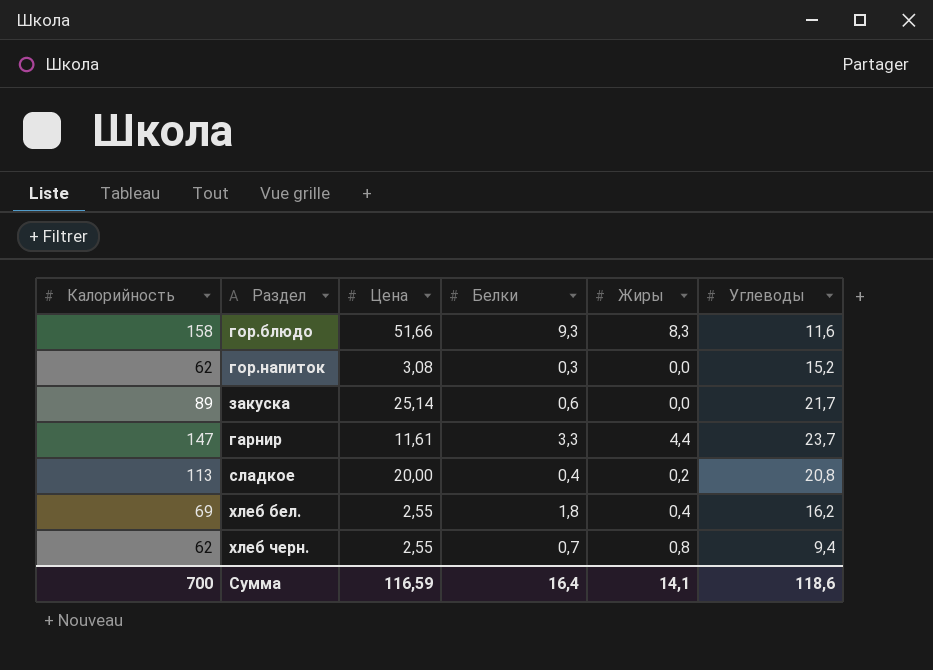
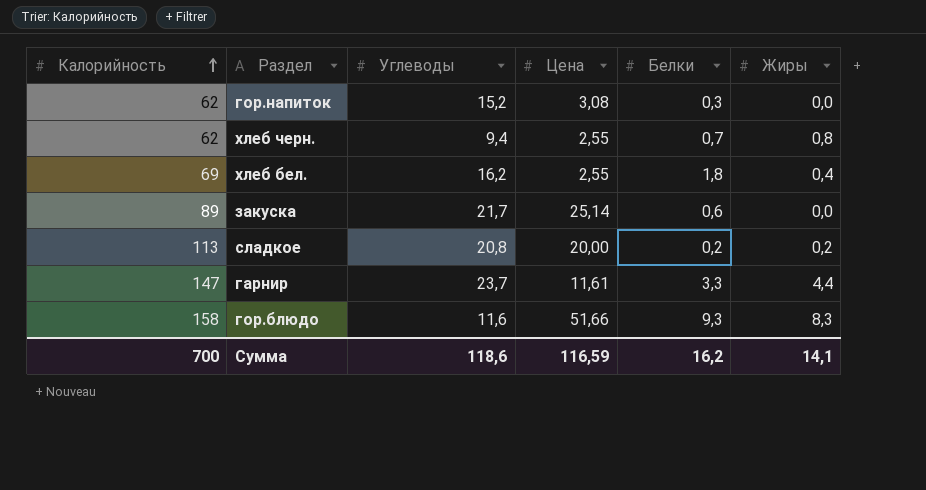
row order: none -> Калорийность ascending
column Углеводы | position: 6 -> 3
сладкое | Белки: 0,4 -> 0,2
Сумма | Белки: 16,4 -> 16,2

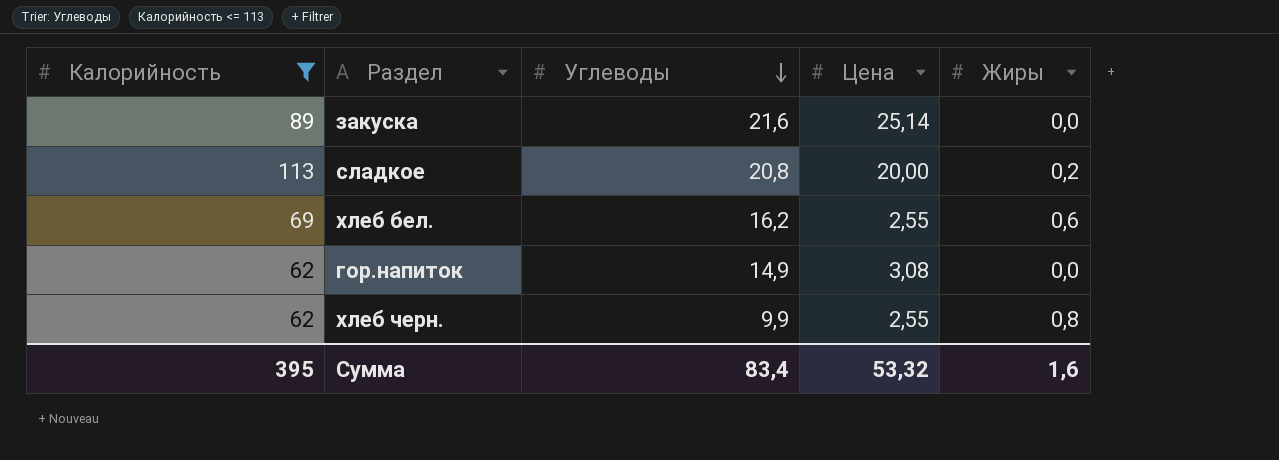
filter: none -> Калорийность <= 113
row order: Калорийность ascending -> Углеводы descending
column Белки | position: 5 -> none
закуска | Углеводы: 21,7 -> 21,6
хлеб бел. | Жиры: 0,4 -> 0,6
гор.напиток | Углеводы: 15,2 -> 14,9
хлеб черн. | Углеводы: 9,4 -> 9,9
Сумма | Калорийность: 700 -> 395
Сумма | Углеводы: 118,6 -> 83,4
Сумма | Цена: 116,59 -> 53,32
Сумма | Жиры: 14,1 -> 1,6

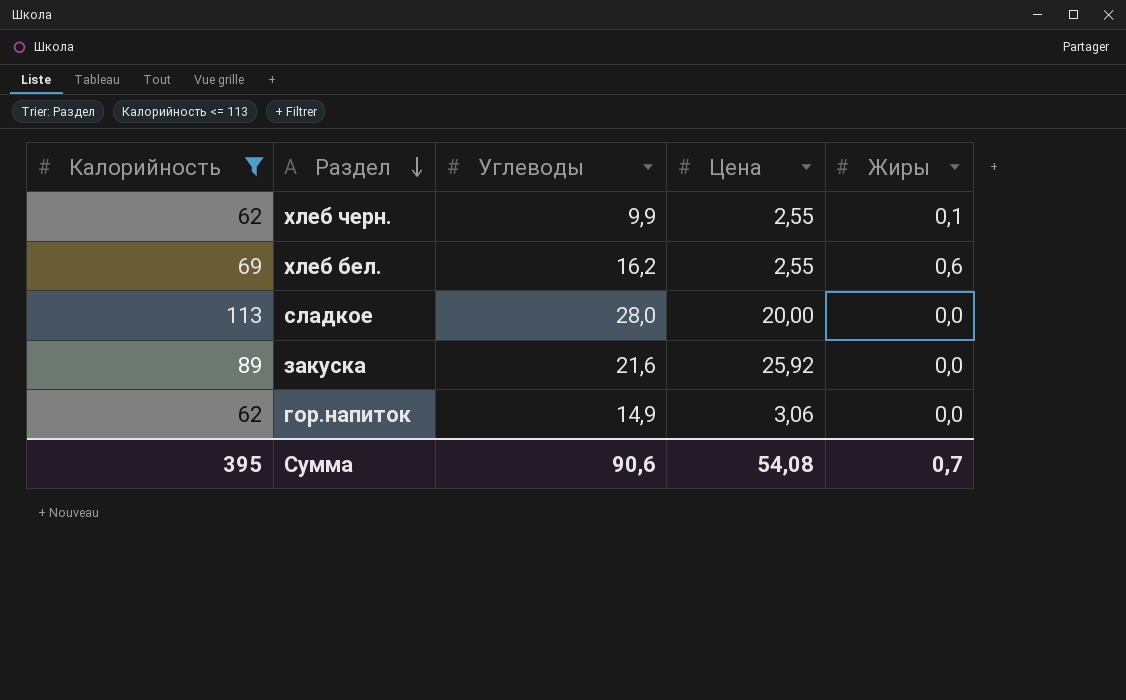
row order: Углеводы descending -> Раздел descending
хлеб черн. | Жиры: 0,8 -> 0,1
сладкое | Углеводы: 20,8 -> 28,0
сладкое | Жиры: 0,2 -> 0,0
закуска | Цена: 25,14 -> 25,92
гор.напиток | Цена: 3,08 -> 3,06
Сумма | Углеводы: 83,4 -> 90,6
Сумма | Цена: 53,32 -> 54,08
Сумма | Жиры: 1,6 -> 0,7

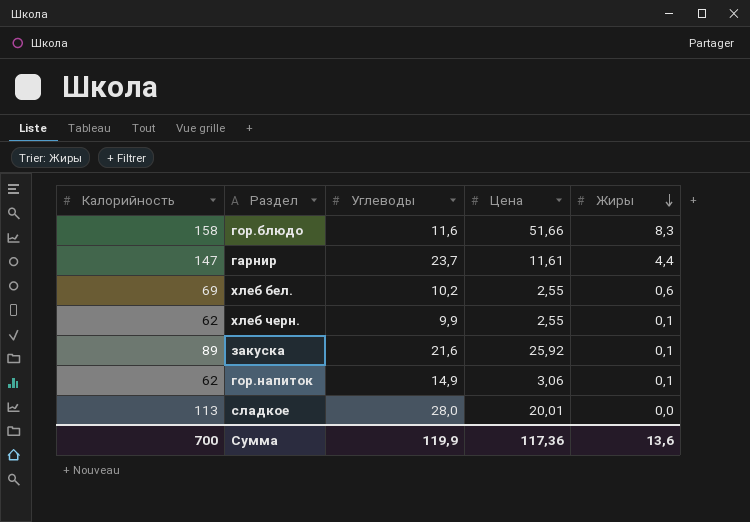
filter: Калорийность <= 113 -> none
row order: Раздел descending -> Жиры descending
хлеб бел. | Углеводы: 16,2 -> 10,2
закуска | Жиры: 0,0 -> 0,1
гор.напиток | Жиры: 0,0 -> 0,1
сладкое | Цена: 20,00 -> 20,01
Сумма | Калорийность: 395 -> 700
Сумма | Углеводы: 90,6 -> 119,9
Сумма | Цена: 54,08 -> 117,36
Сумма | Жиры: 0,7 -> 13,6

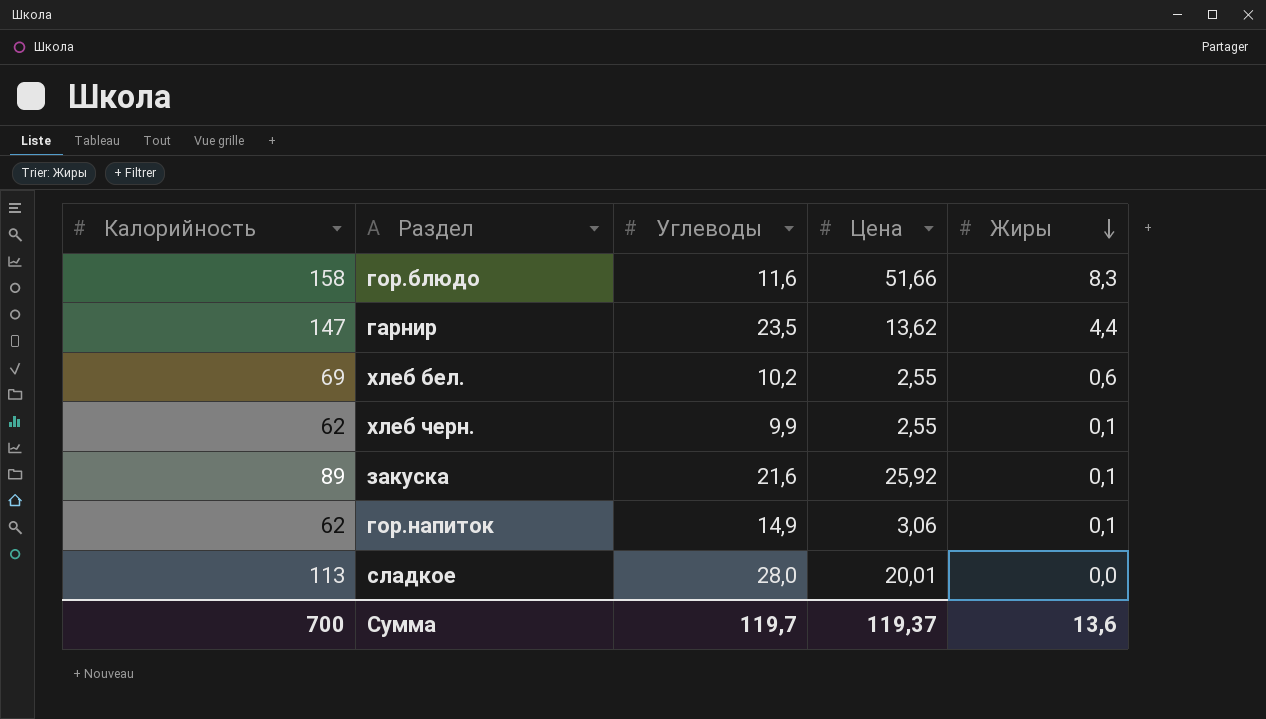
гарнир | Углеводы: 23,7 -> 23,5
гарнир | Цена: 11,61 -> 13,62
Сумма | Углеводы: 119,9 -> 119,7
Сумма | Цена: 117,36 -> 119,37

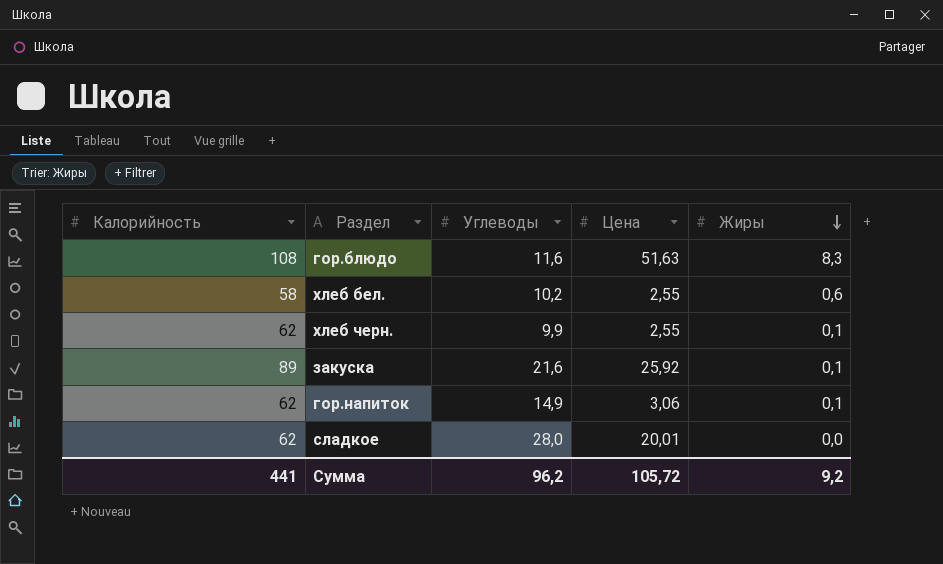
row гарнир: 147 | 23,5 | 13,62 | 4,4 -> none
гор.блюдо | Калорийность: 158 -> 108
гор.блюдо | Цена: 51,66 -> 51,63
хлеб бел. | Калорийность: 69 -> 58
сладкое | Калорийность: 113 -> 62
Сумма | Калорийность: 700 -> 441
Сумма | Углеводы: 119,7 -> 96,2
Сумма | Цена: 119,37 -> 105,72
Сумма | Жиры: 13,6 -> 9,2

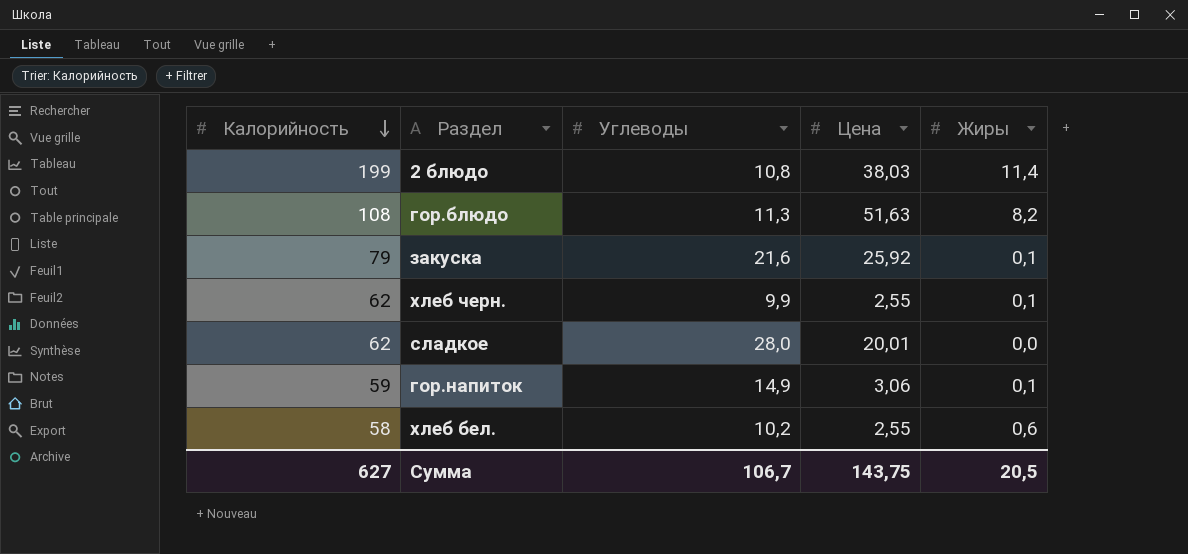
row order: Жиры descending -> Калорийность descending
row 2 блюдо: none -> 199 | 10,8 | 38,03 | 11,4
гор.блюдо | Углеводы: 11,6 -> 11,3
гор.блюдо | Жиры: 8,3 -> 8,2
закуска | Калорийность: 89 -> 79
гор.напиток | Калорийность: 62 -> 59
Сумма | Калорийность: 441 -> 627
Сумма | Углеводы: 96,2 -> 106,7
Сумма | Цена: 105,72 -> 143,75
Сумма | Жиры: 9,2 -> 20,5

